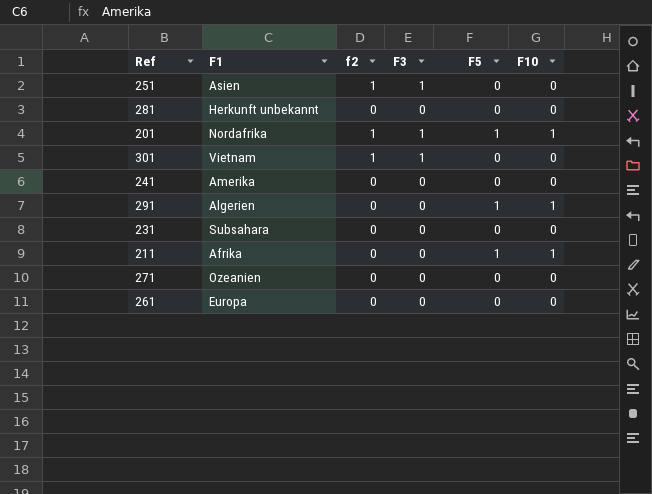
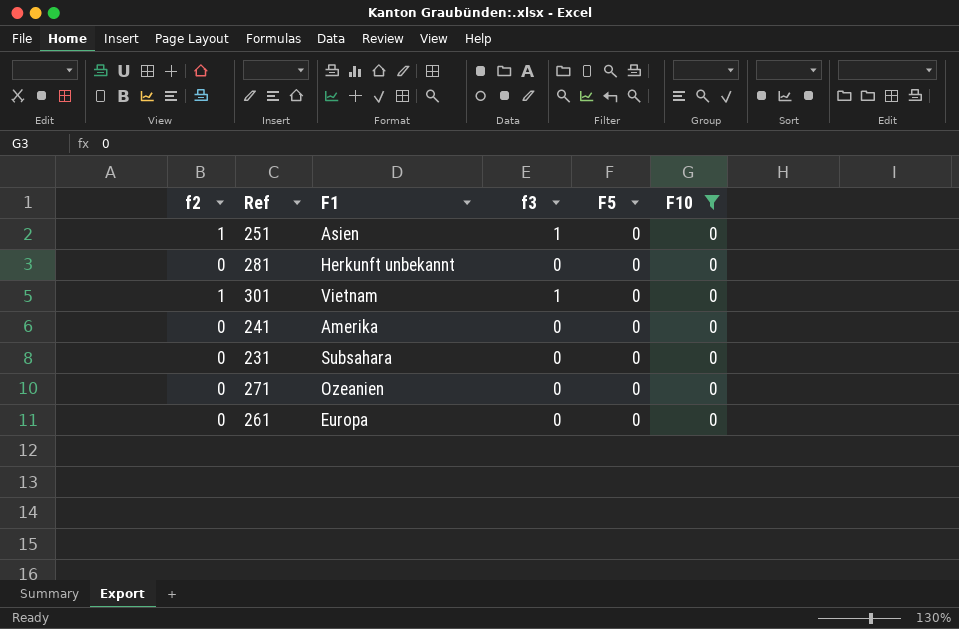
filter: none -> F10 = 0
column f2 | position: 3 -> 1
column name: F3 -> f3

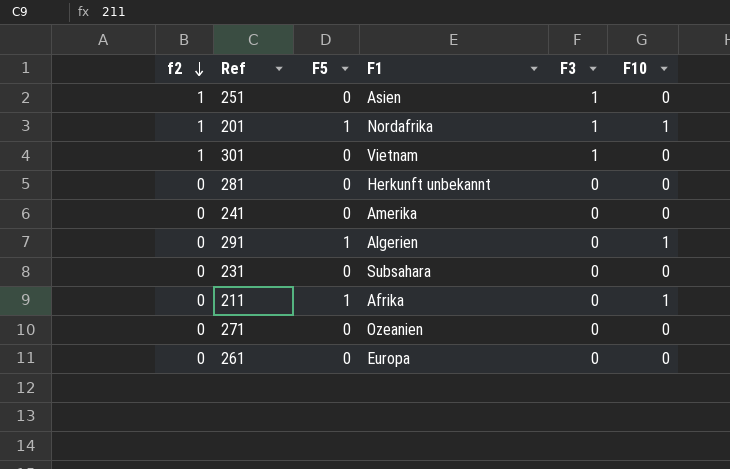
filter: F10 = 0 -> none
row order: none -> f2 descending
column F5 | position: 5 -> 3
column name: f3 -> F3

